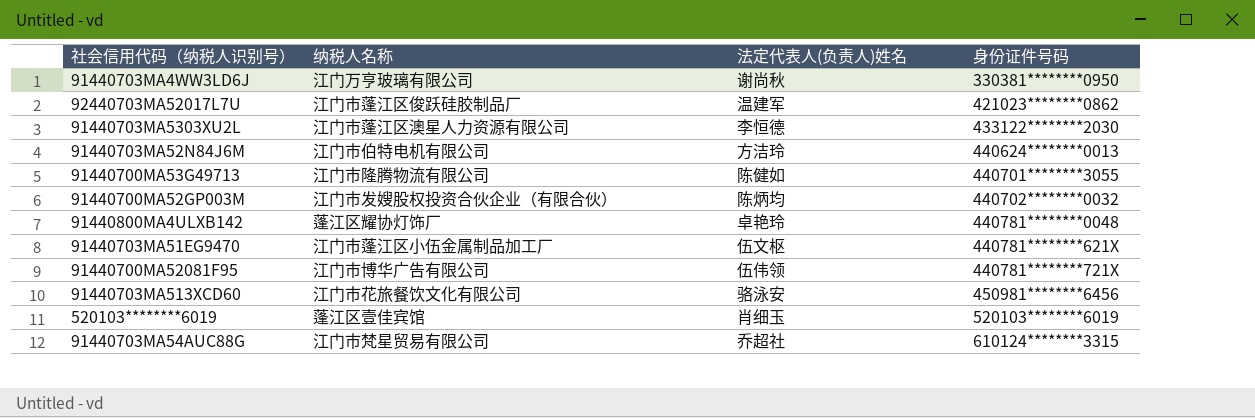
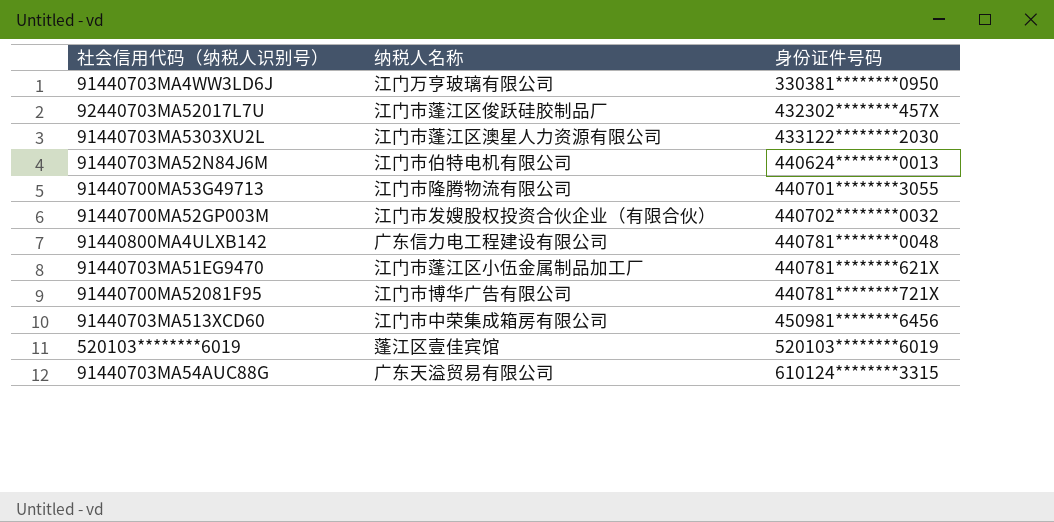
column 法定代表人(负责人)姓名 | position: 3 -> none
92440703MA52017L7U | 身份证件号码: 421023********0862 -> 432302********457X
91440800MA4ULXB142 | 纳税人名称: 蓬江区耀协灯饰厂 -> 广东信力电工程建设有限公司
91440703MA513XCD60 | 纳税人名称: 江门市花旅餐饮文化有限公司 -> 江门市中荣集成箱房有限公司
91440703MA54AUC88G | 纳税人名称: 江门市梵星贸易有限公司 -> 广东天溢贸易有限公司

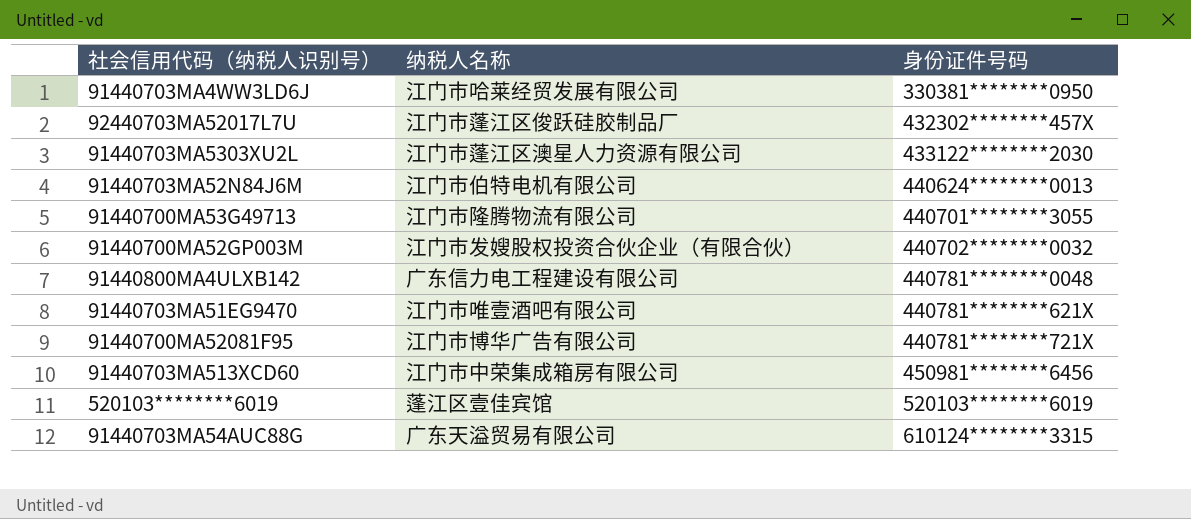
91440703MA4WW3LD6J | 纳税人名称: 江门万亨玻璃有限公司 -> 江门市哈莱经贸发展有限公司
91440703MA51EG9470 | 纳税人名称: 江门市蓬江区小伍金属制品加工厂 -> 江门市唯壹酒吧有限公司

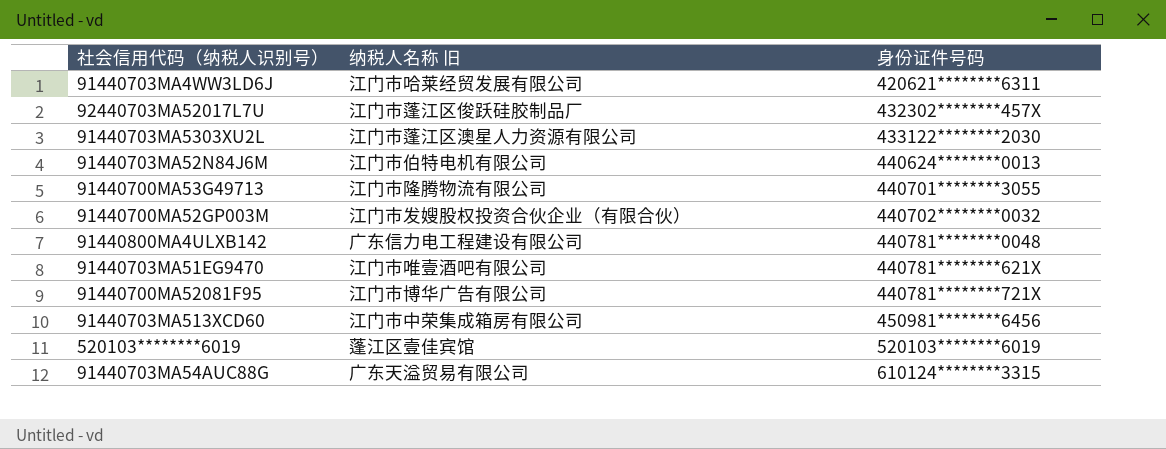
column name: 纳税人名称 -> 纳税人名称 旧
91440703MA4WW3LD6J | 身份证件号码: 330381********0950 -> 420621********6311

